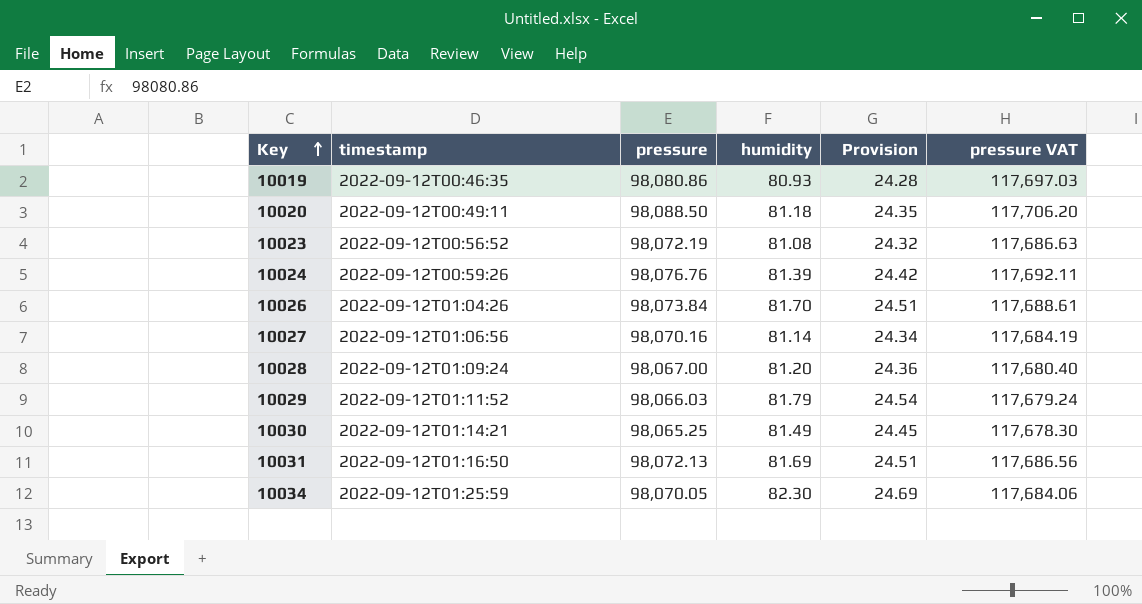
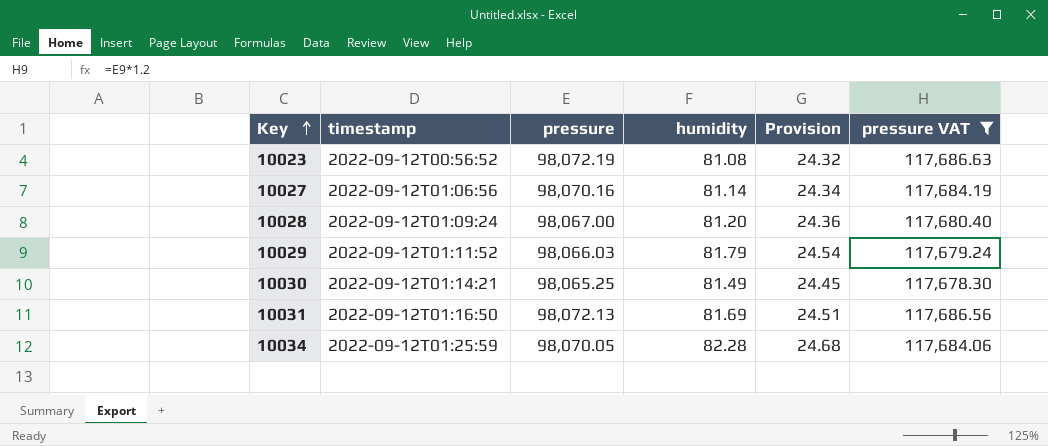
filter: none -> pressure VAT <= 117,686.63
10034 | humidity: 82.30 -> 82.28
10034 | Provision: 24.69 -> 24.68

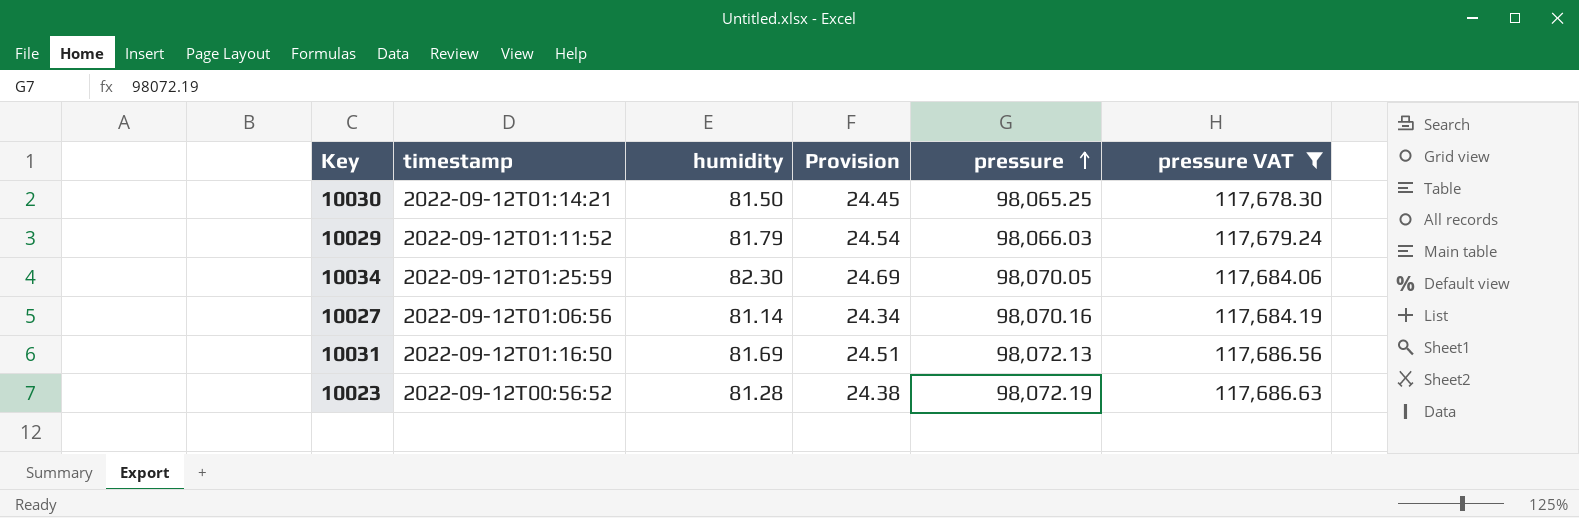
row order: Key ascending -> pressure ascending
column pressure | position: 3 -> 5
row 10028: 2022-09-12T01:09:24 | 98,067.00 | 81.20 | 24.36 | 117,680.40 -> none
10030 | humidity: 81.49 -> 81.50
10034 | humidity: 82.28 -> 82.30
10034 | Provision: 24.68 -> 24.69
10023 | humidity: 81.08 -> 81.28
10023 | Provision: 24.32 -> 24.38

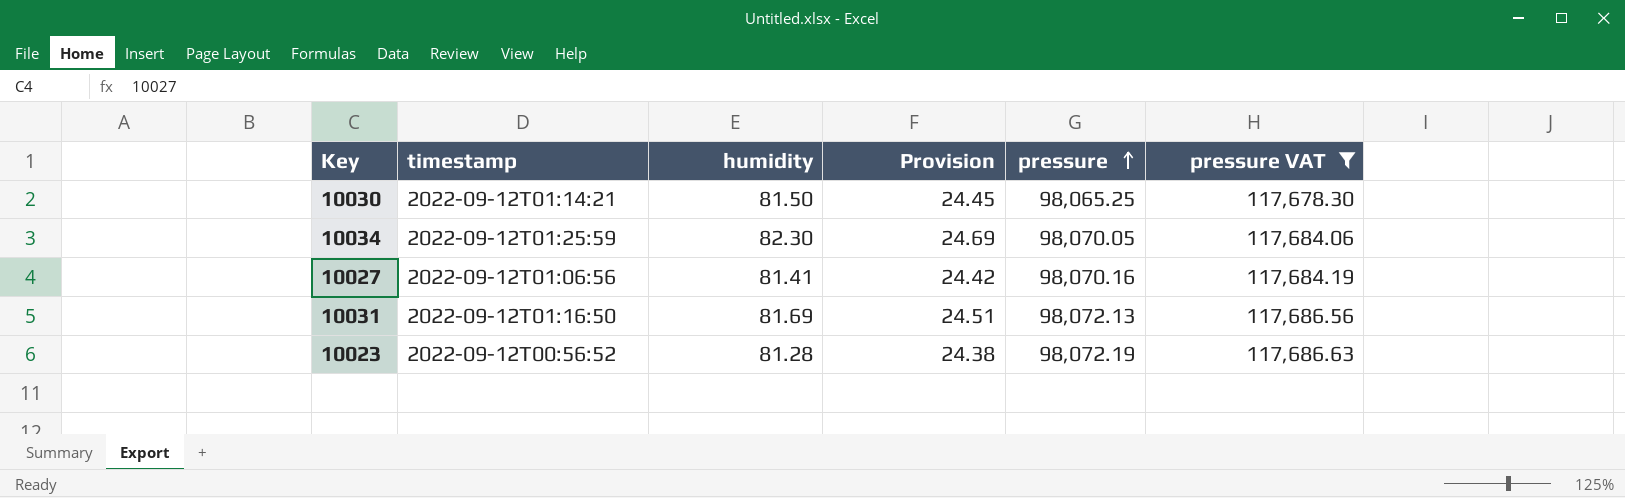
row 10029: 2022-09-12T01:11:52 | 81.79 | 24.54 | 98,066.03 | 117,679.24 -> none
10027 | humidity: 81.14 -> 81.41
10027 | Provision: 24.34 -> 24.42

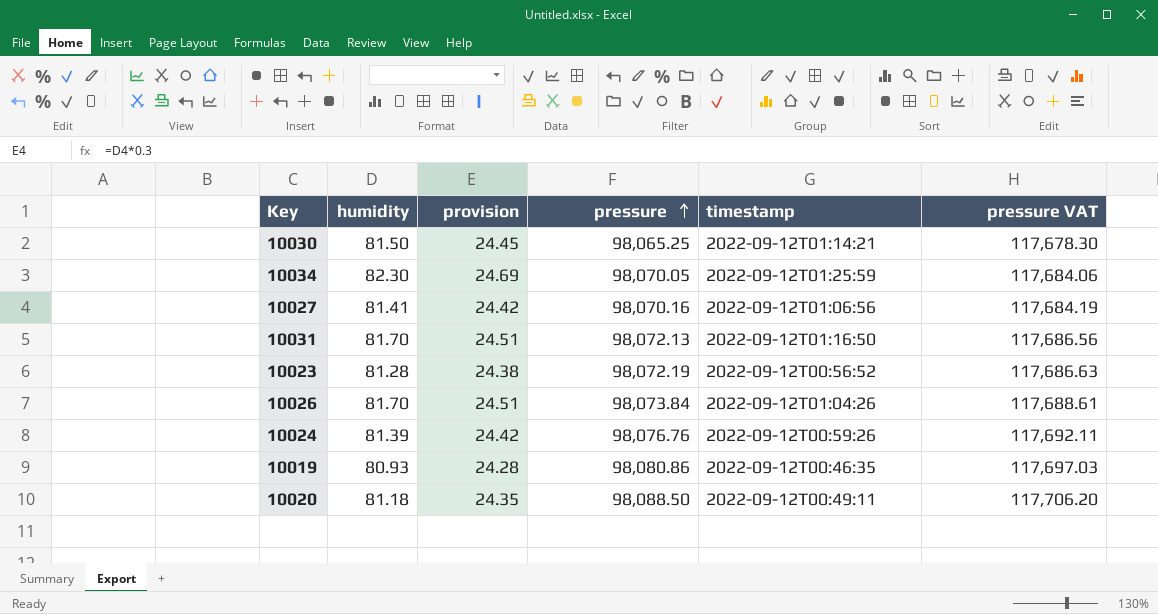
filter: pressure VAT <= 117,686.63 -> none
column name: Provision -> provision
column timestamp | position: 2 -> 5
10031 | humidity: 81.69 -> 81.70

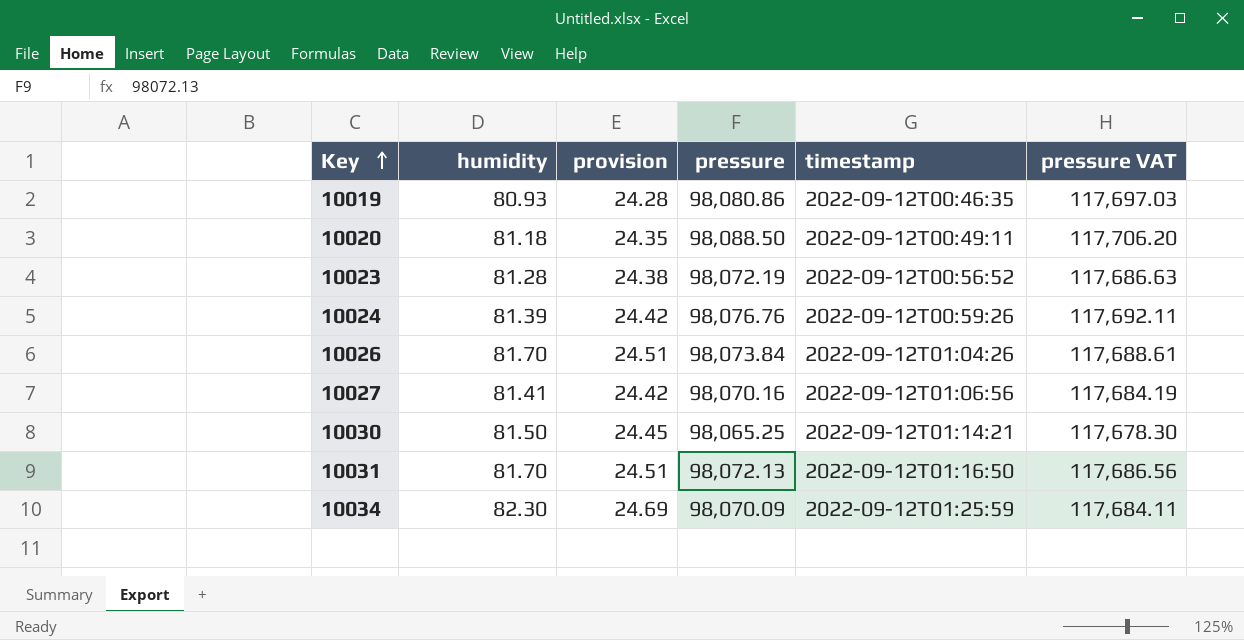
row order: pressure ascending -> Key ascending
10034 | pressure: 98,070.05 -> 98,070.09
10034 | pressure VAT: 117,684.06 -> 117,684.11

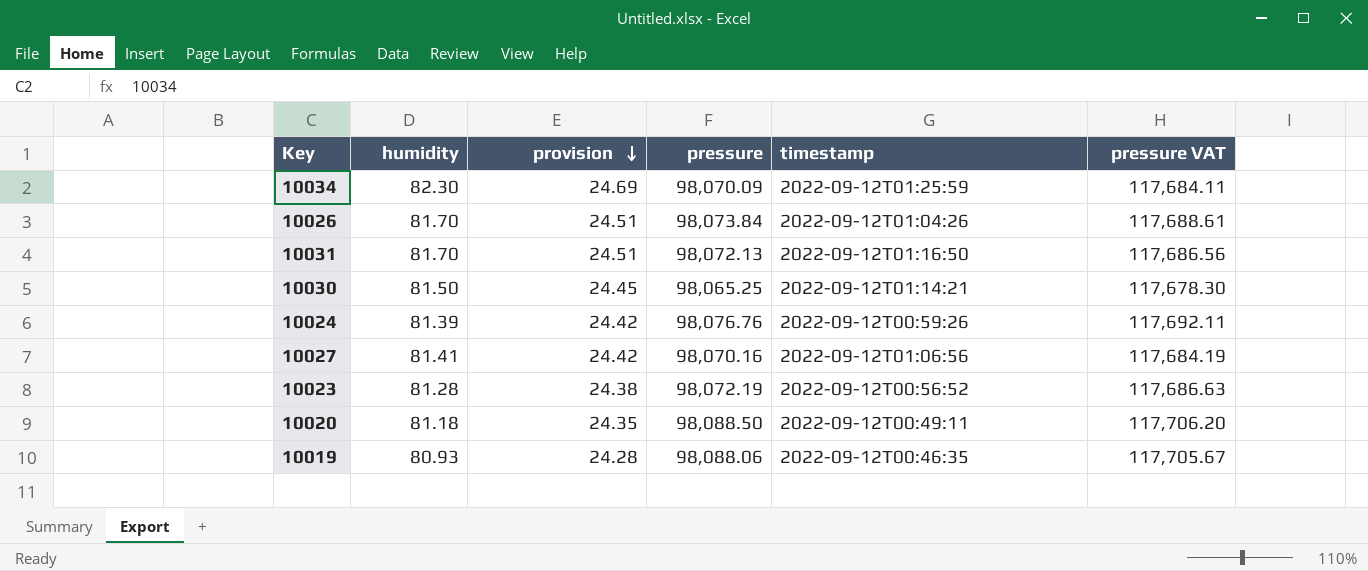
row order: Key ascending -> provision descending
10019 | pressure: 98,080.86 -> 98,088.06
10019 | pressure VAT: 117,697.03 -> 117,705.67

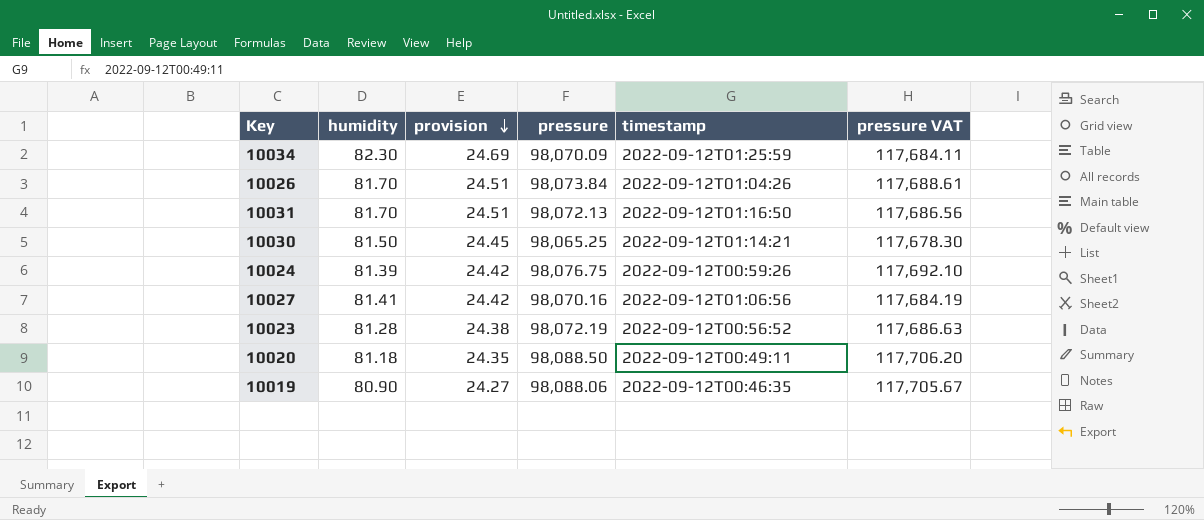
10024 | pressure: 98,076.76 -> 98,076.75
10024 | pressure VAT: 117,692.11 -> 117,692.10
10019 | humidity: 80.93 -> 80.90
10019 | provision: 24.28 -> 24.27

